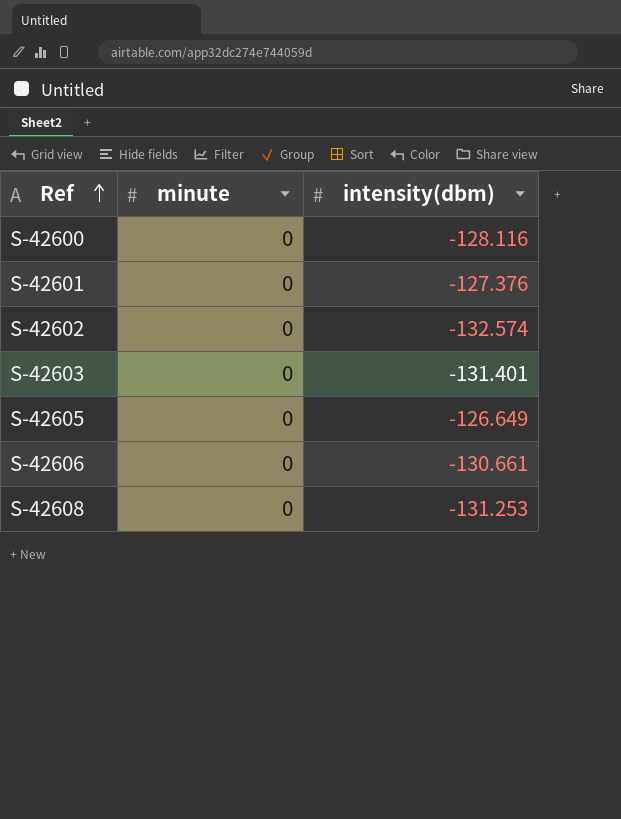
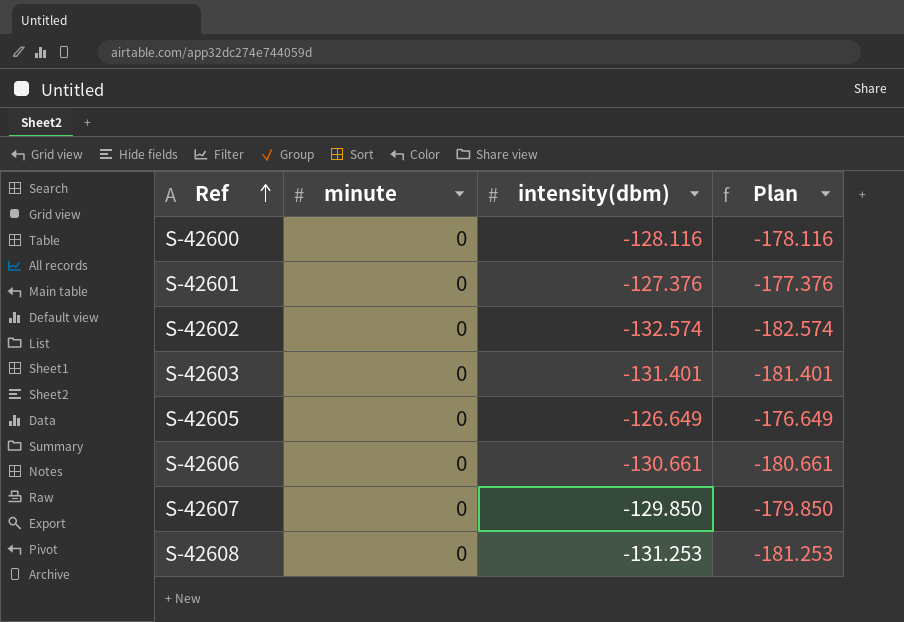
column Plan | formula: none -> [intensity(dbm)] - 50
row S-42607: none -> 0 | -129.850 | -179.850

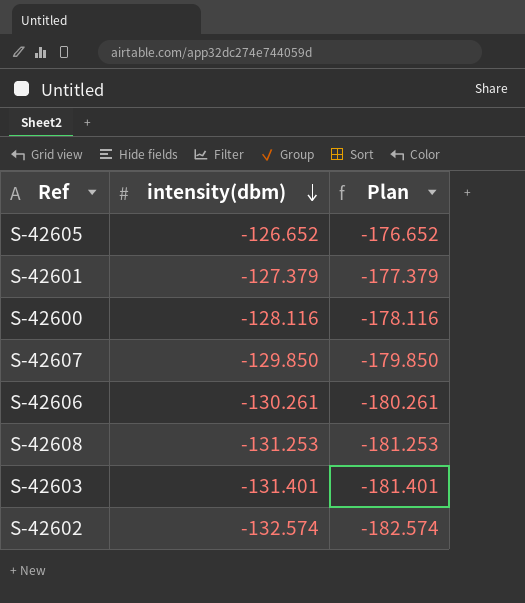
row order: Ref ascending -> intensity(dbm) descending
column minute | position: 2 -> none
S-42605 | intensity(dbm): -126.649 -> -126.652
S-42605 | Plan: -176.649 -> -176.652
S-42601 | intensity(dbm): -127.376 -> -127.379
S-42601 | Plan: -177.376 -> -177.379
S-42606 | intensity(dbm): -130.661 -> -130.261
S-42606 | Plan: -180.661 -> -180.261

